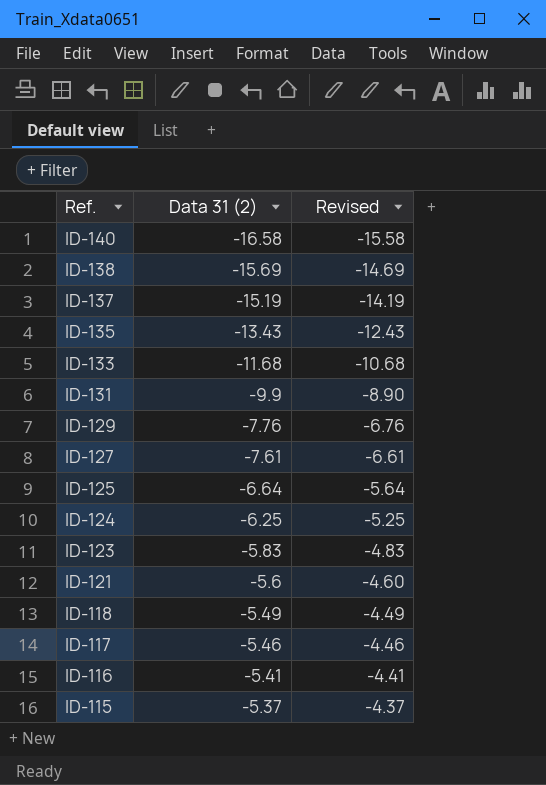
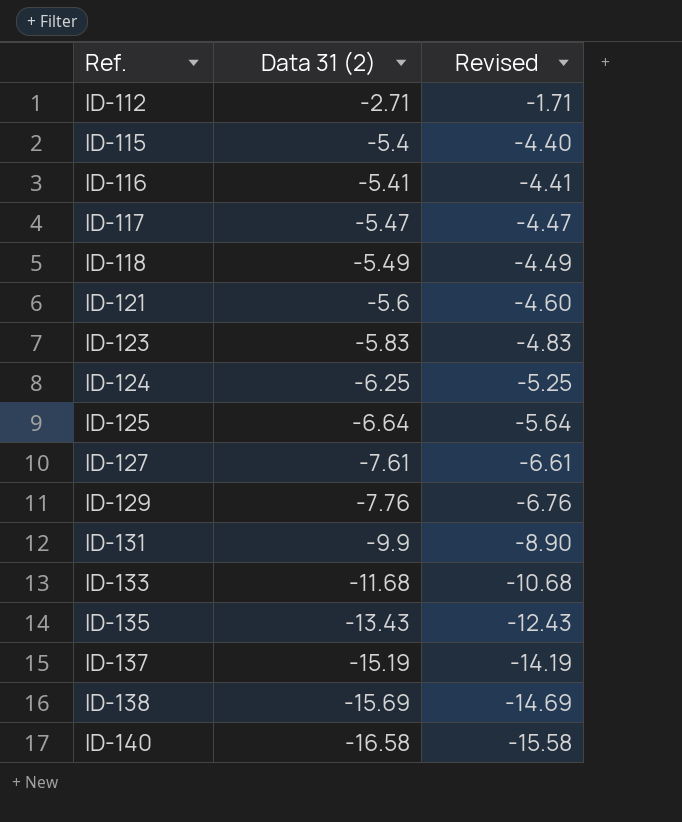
row order: Ref. descending -> Ref. ascending
row ID-112: none -> -2.71 | -1.71
ID-115 | Data 31 (2): -5.37 -> -5.4
ID-115 | Revised: -4.37 -> -4.40
ID-117 | Data 31 (2): -5.46 -> -5.47
ID-117 | Revised: -4.46 -> -4.47

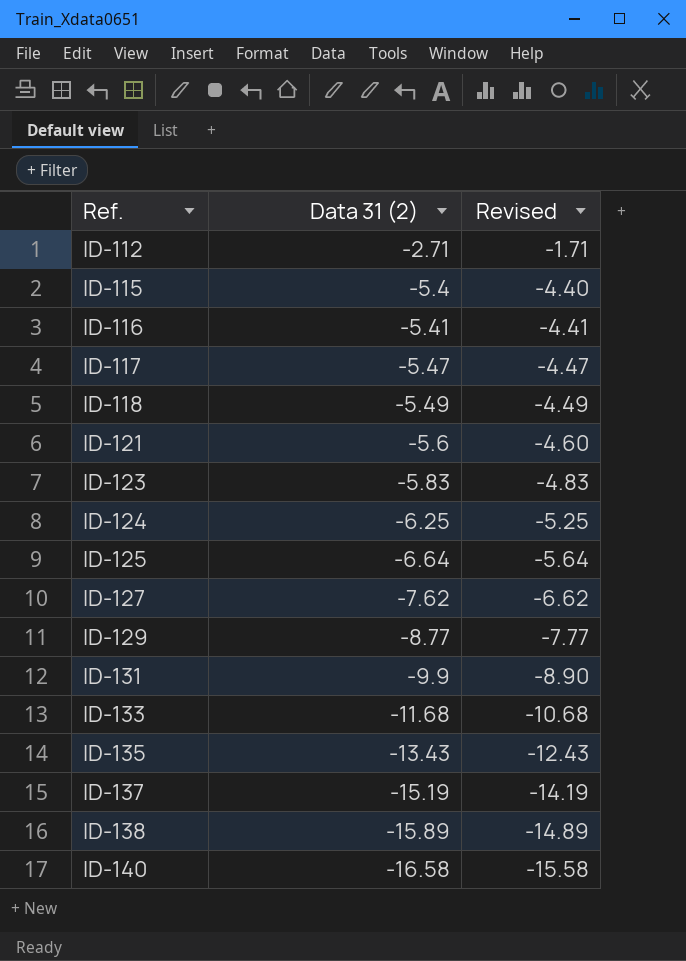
ID-127 | Data 31 (2): -7.61 -> -7.62
ID-127 | Revised: -6.61 -> -6.62
ID-129 | Data 31 (2): -7.76 -> -8.77
ID-129 | Revised: -6.76 -> -7.77
ID-138 | Data 31 (2): -15.69 -> -15.89
ID-138 | Revised: -14.69 -> -14.89

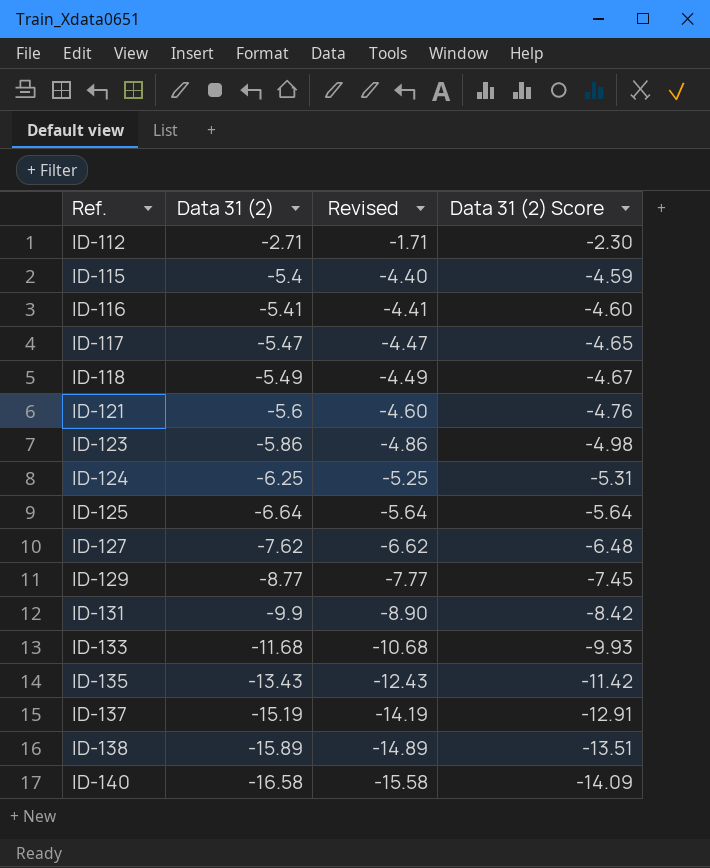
column Data 31 (2) Score | formula: none -> [Data 31 (2)] * 0.85
ID-123 | Data 31 (2): -5.83 -> -5.86
ID-123 | Revised: -4.83 -> -4.86

